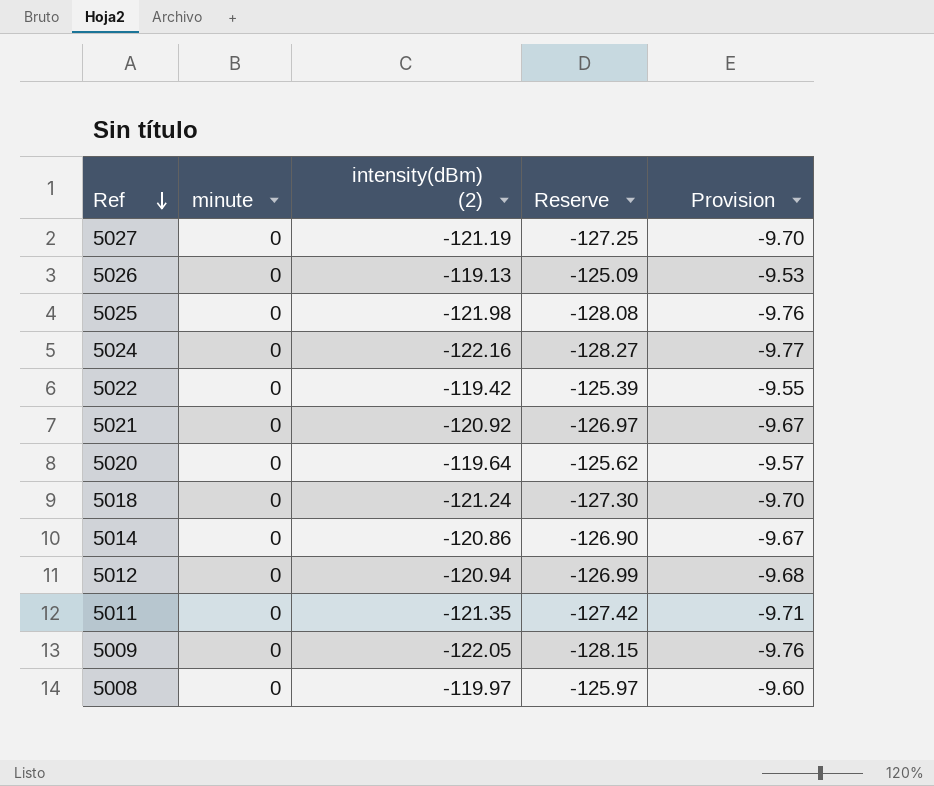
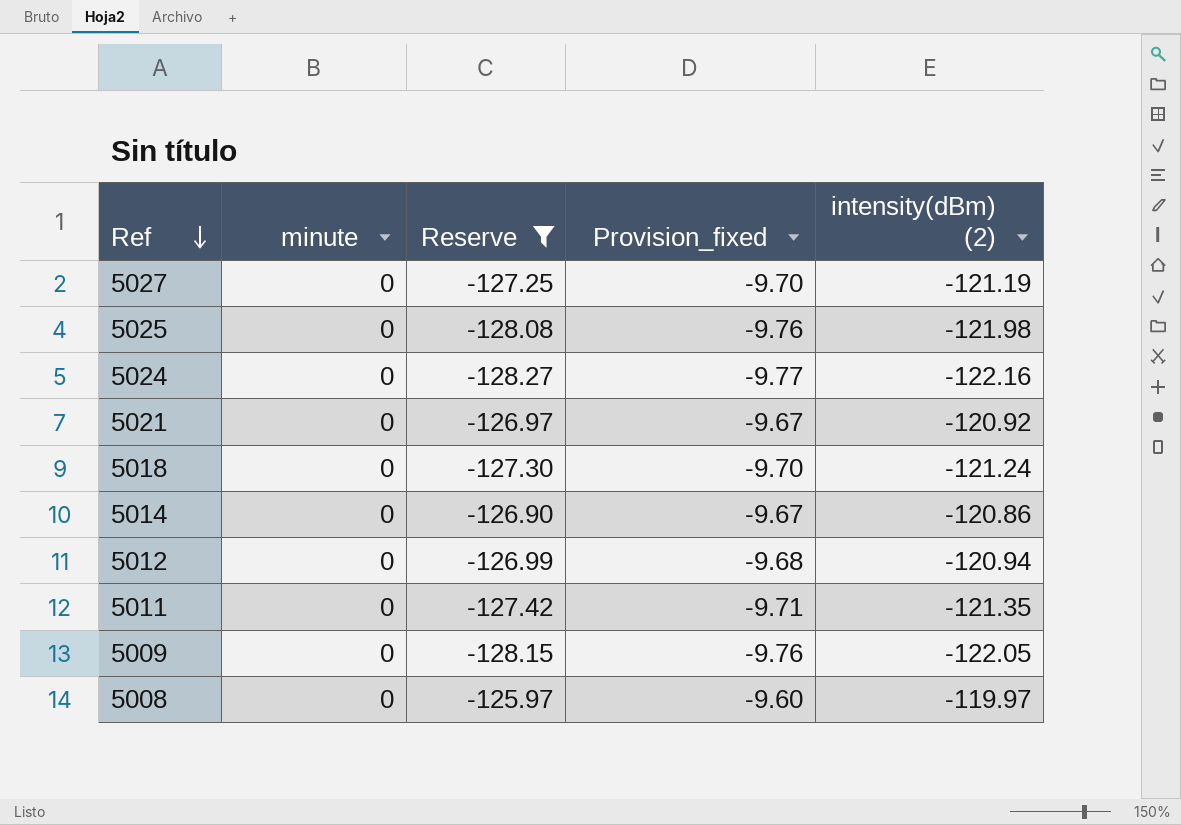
filter: none -> Reserve <= -125.97
column name: Provision -> Provision_fixed
column intensity(dBm) (2) | position: 3 -> 5

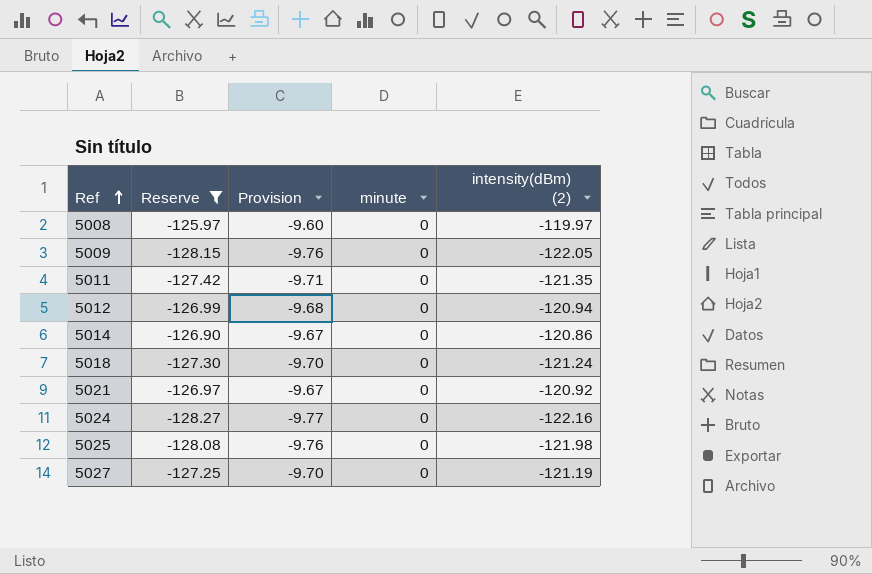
row order: Ref descending -> Ref ascending
column name: Provision_fixed -> Provision
column minute | position: 2 -> 4

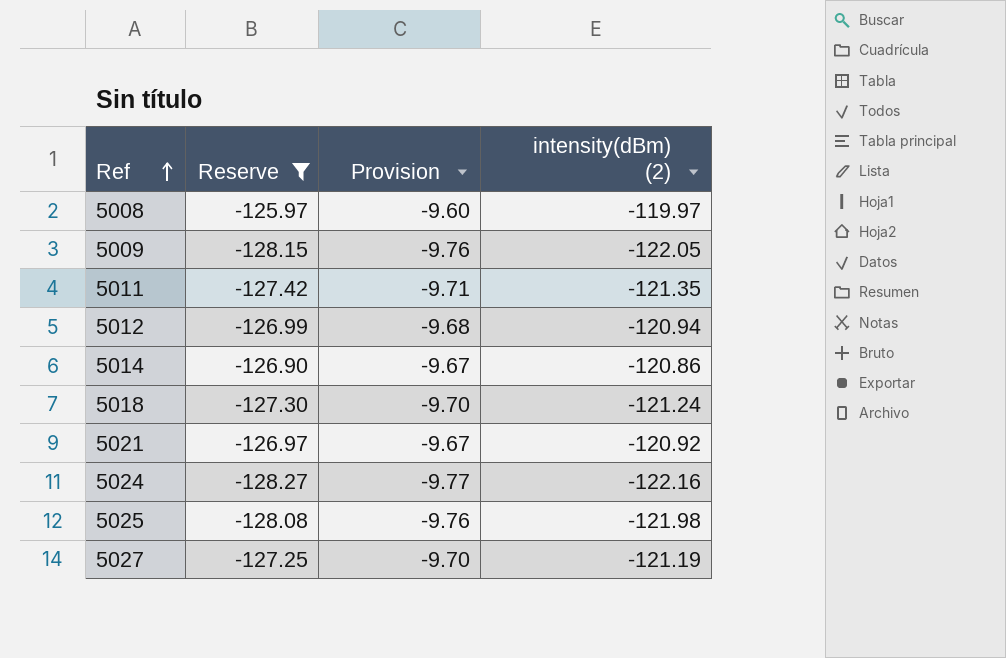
column minute | position: 4 -> none

